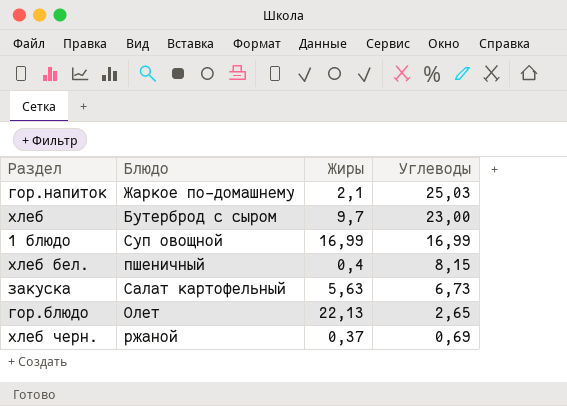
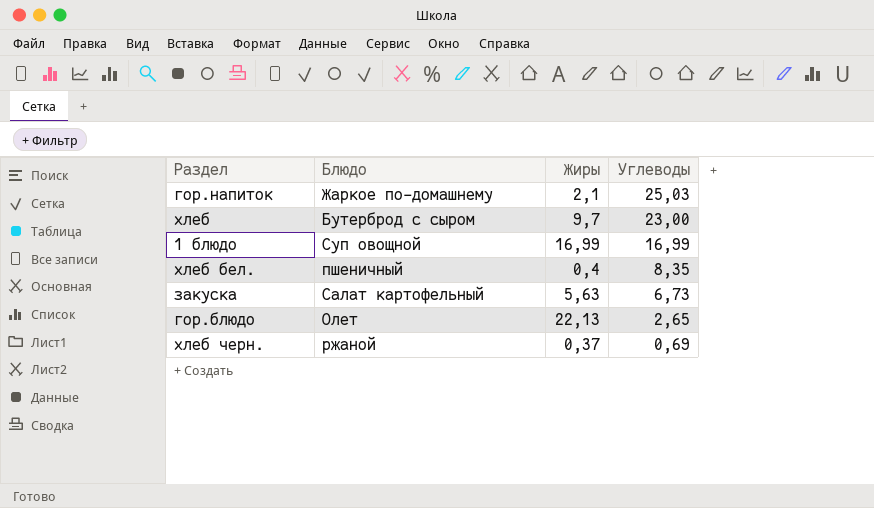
хлеб бел. | Углеводы: 8,15 -> 8,35

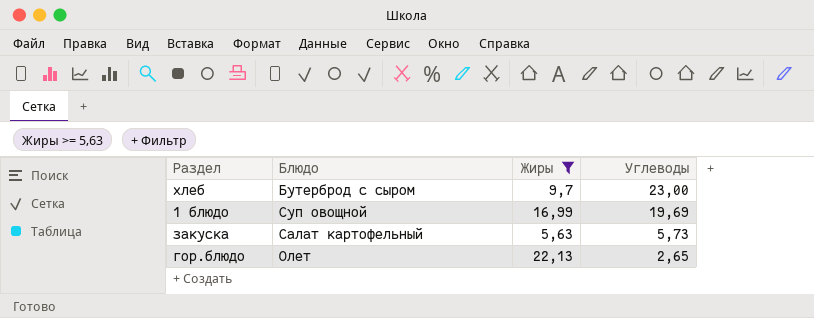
filter: none -> Жиры >= 5,63
1 блюдо | Углеводы: 16,99 -> 19,69
закуска | Углеводы: 6,73 -> 5,73

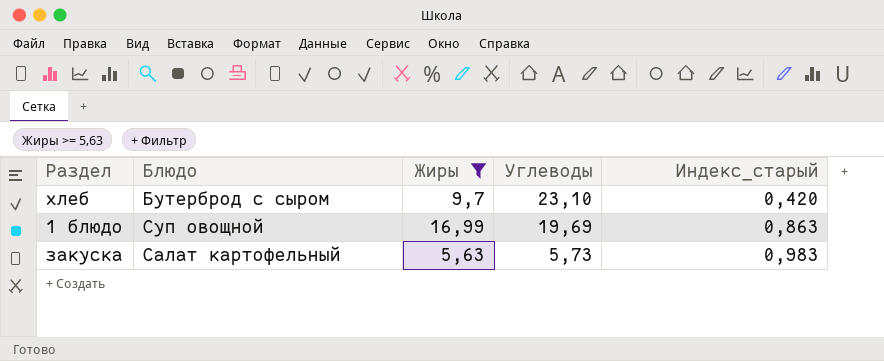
column Индекс_старый | formula: none -> [Жиры] / [Углеводы]
row гор.блюдо: Олет | 22,13 | 2,65 -> none
хлеб | Углеводы: 23,00 -> 23,10

